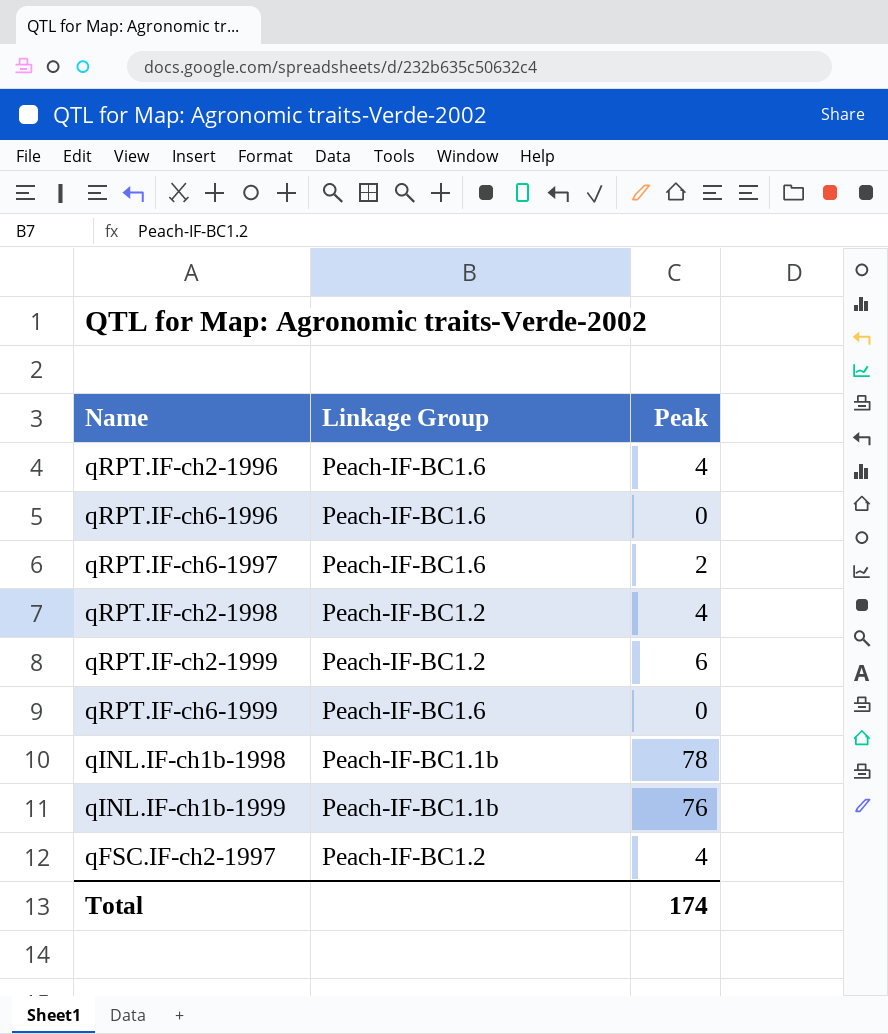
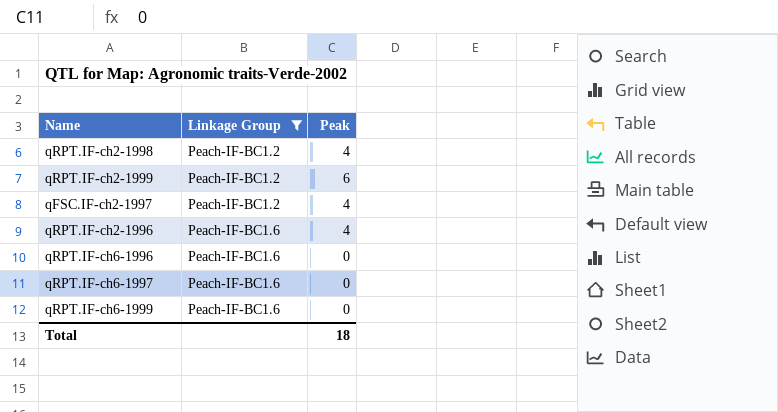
filter: none -> Linkage Group != Peach-IF-BC1.1b
row order: none -> Linkage Group ascending
qRPT.IF-ch6-1997 | Peak: 2 -> 0
Total | Peak: 174 -> 18

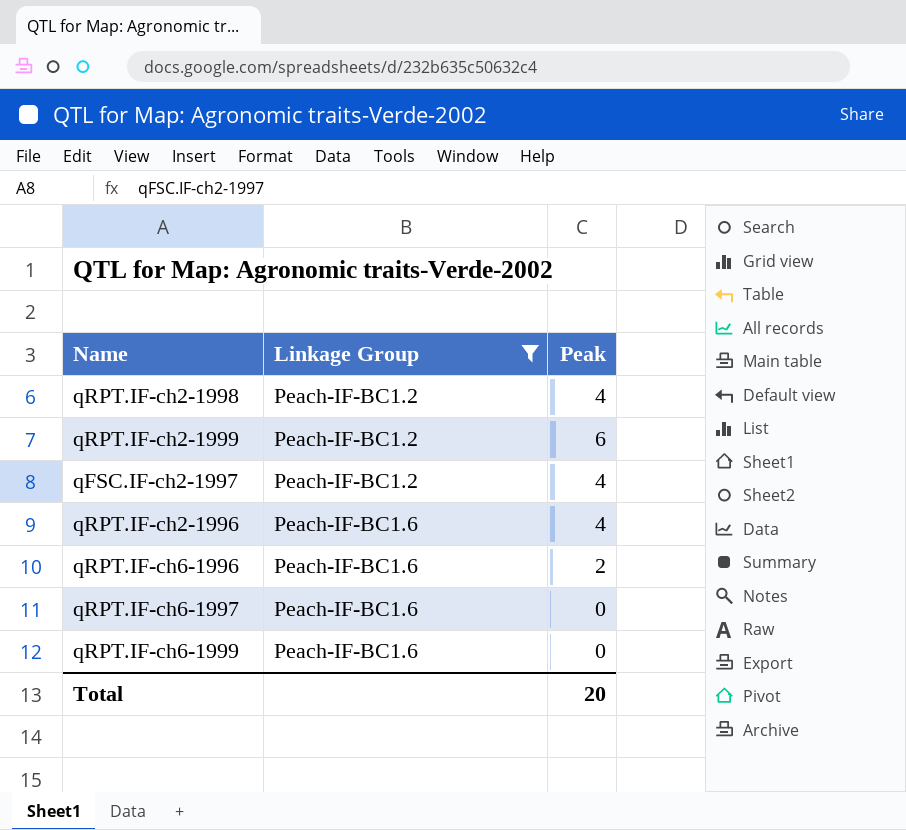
qRPT.IF-ch6-1996 | Peak: 0 -> 2
Total | Peak: 18 -> 20

